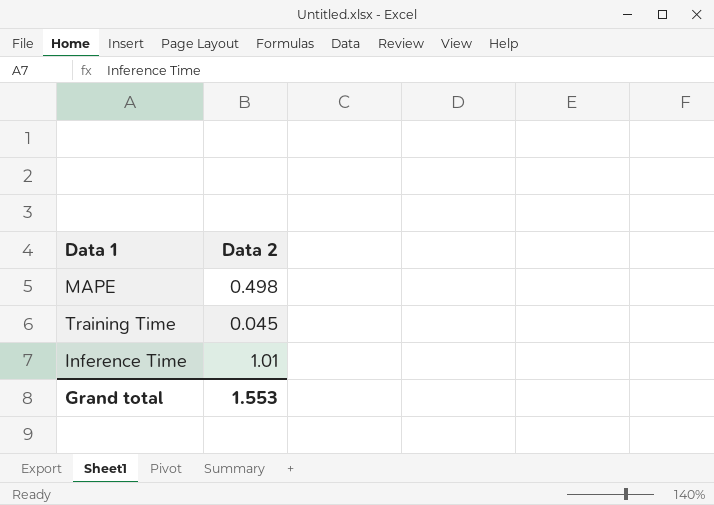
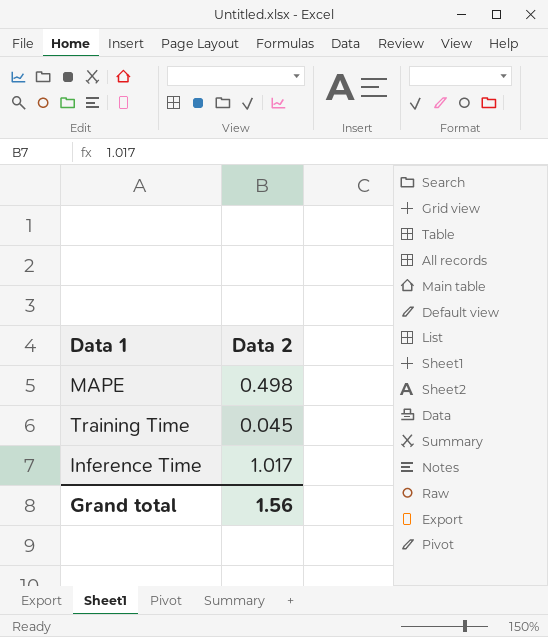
Inference Time | Data 2: 1.01 -> 1.017
Grand total | Data 2: 1.553 -> 1.56

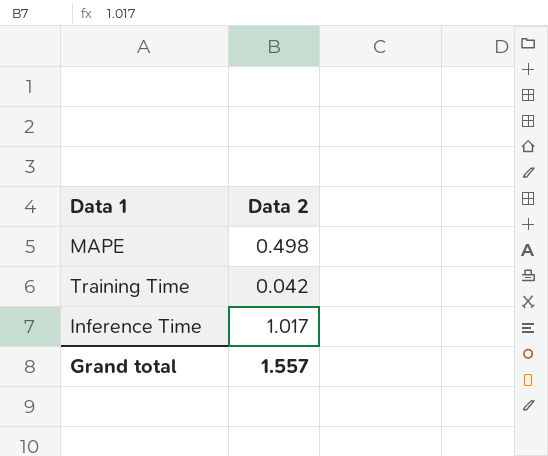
Training Time | Data 2: 0.045 -> 0.042
Grand total | Data 2: 1.56 -> 1.557

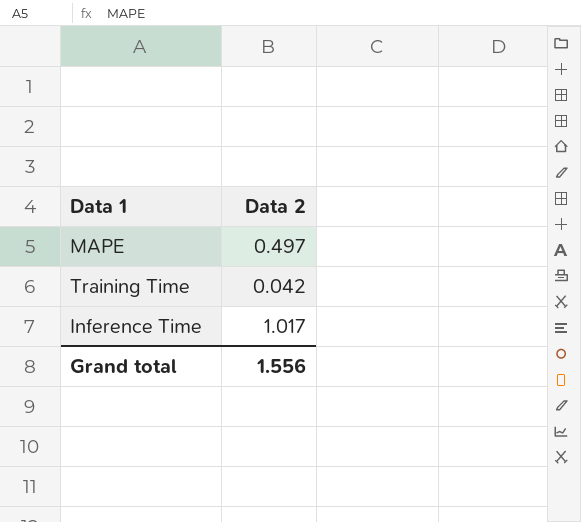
MAPE | Data 2: 0.498 -> 0.497
Grand total | Data 2: 1.557 -> 1.556

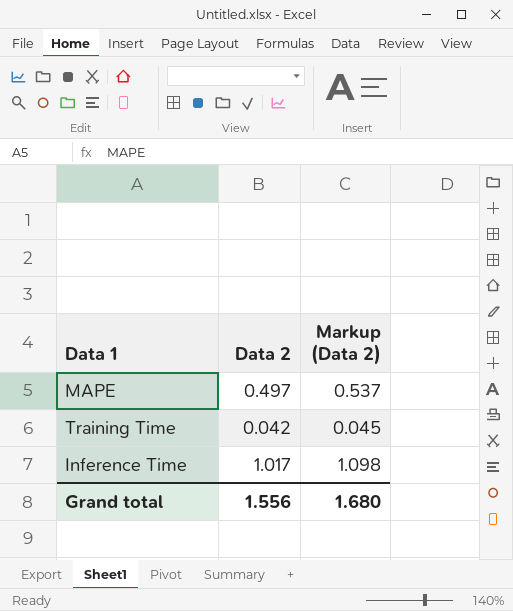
column Markup (Data 2) | formula: none -> [Data 2] * 1.08

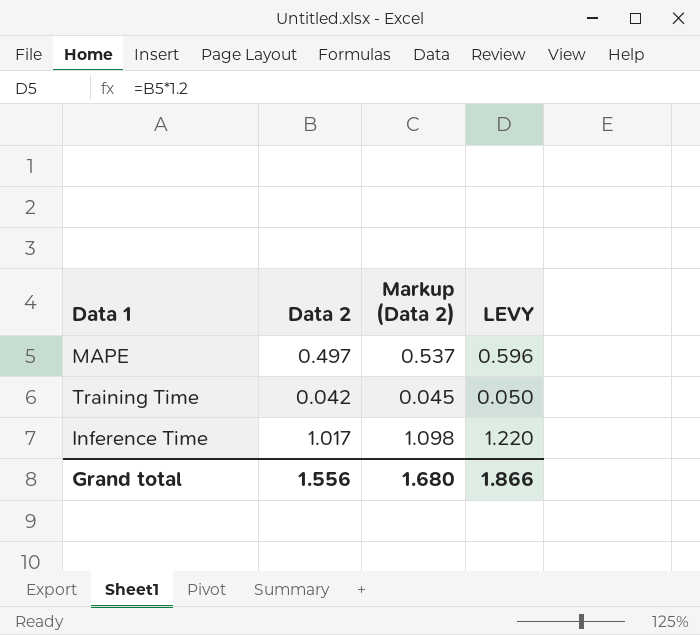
column LEVY | formula: none -> [Data 2] * 1.2

